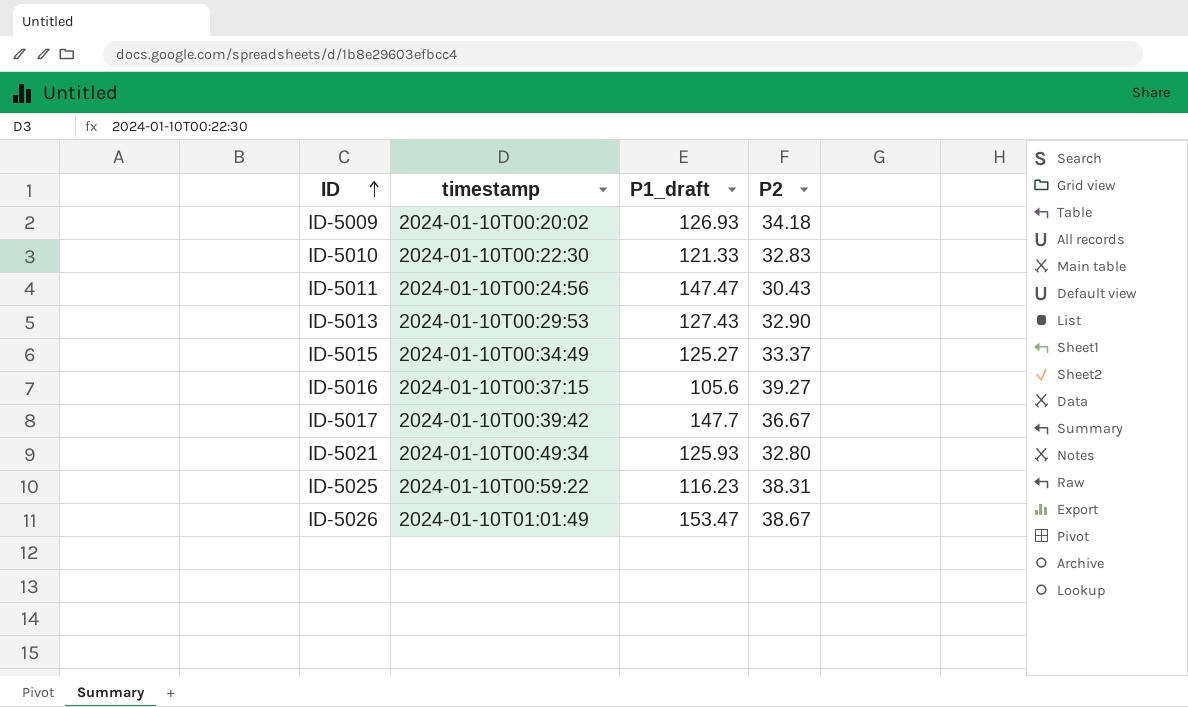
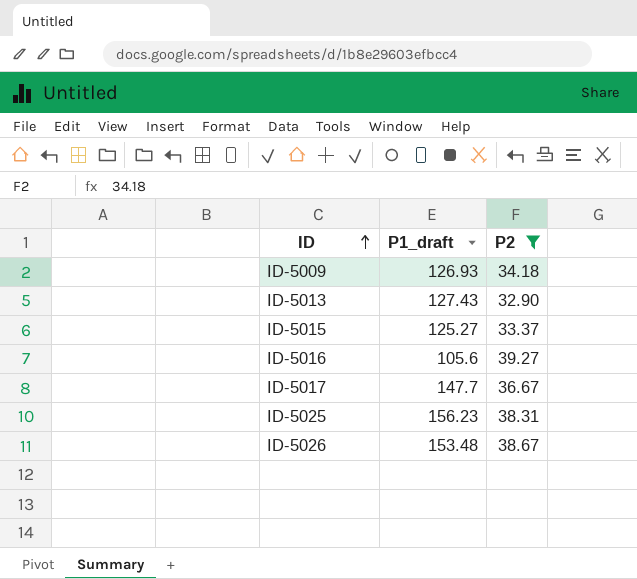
filter: none -> P2 >= 32.90
column timestamp | position: 2 -> none
ID-5025 | P1_draft: 116.23 -> 156.23
ID-5026 | P1_draft: 153.47 -> 153.48

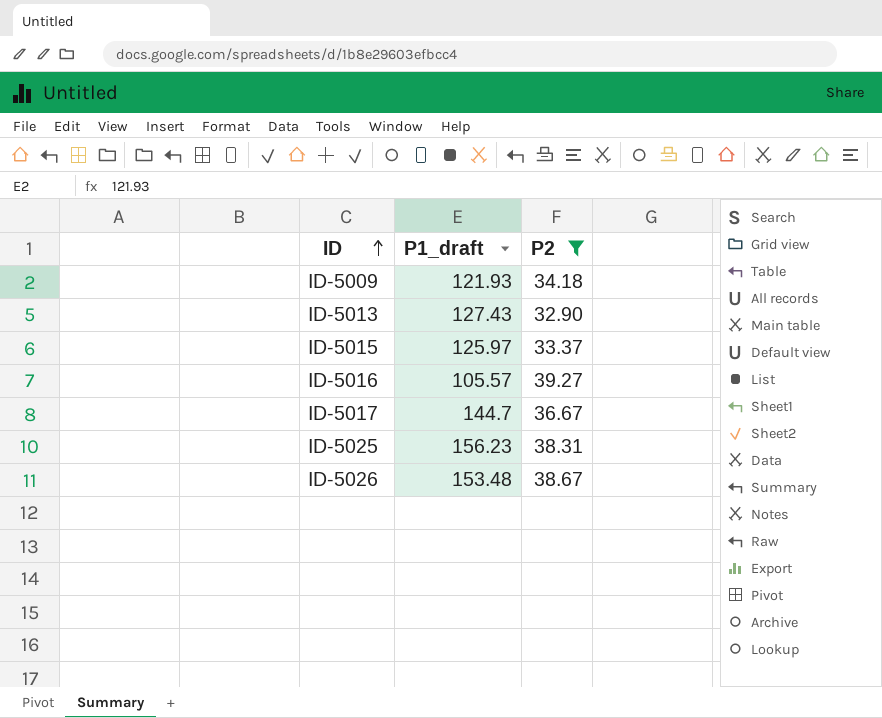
ID-5009 | P1_draft: 126.93 -> 121.93
ID-5015 | P1_draft: 125.27 -> 125.97
ID-5016 | P1_draft: 105.6 -> 105.57
ID-5017 | P1_draft: 147.7 -> 144.7

